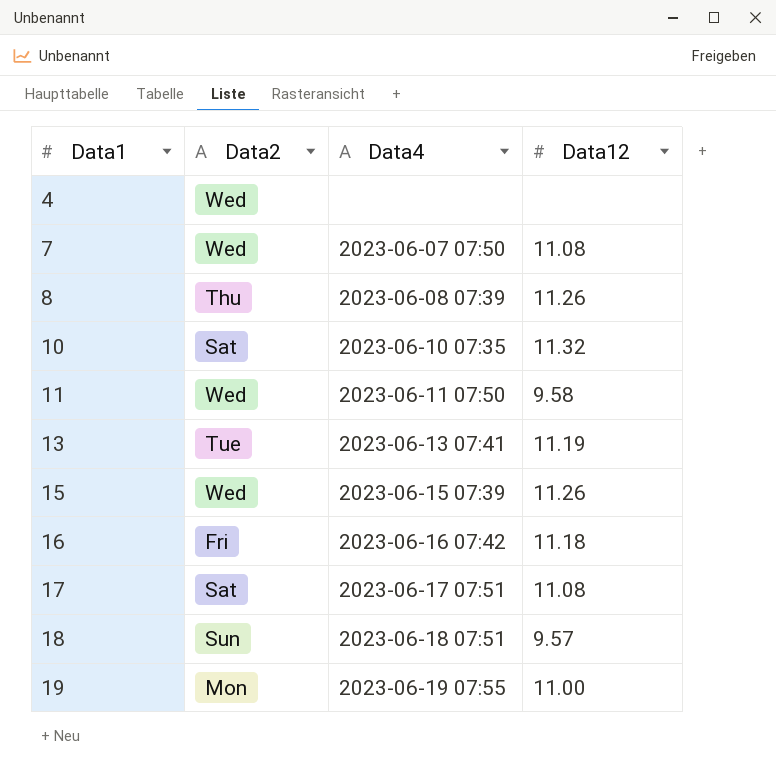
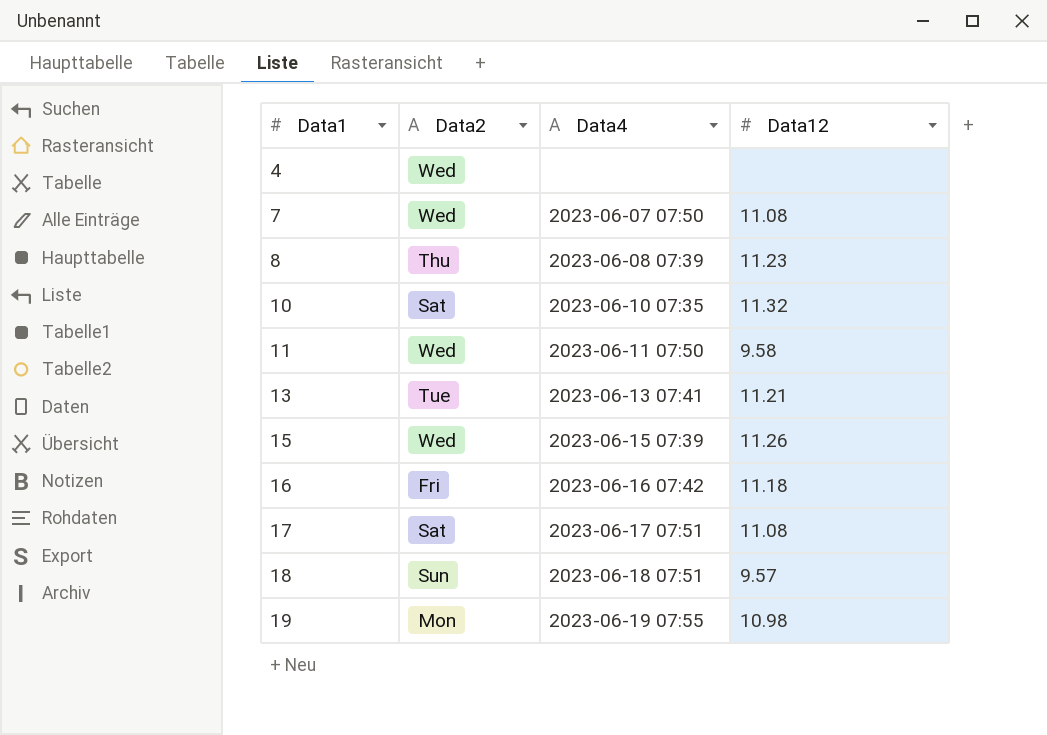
8 | Data12: 11.26 -> 11.23
13 | Data12: 11.19 -> 11.21
19 | Data12: 11.00 -> 10.98

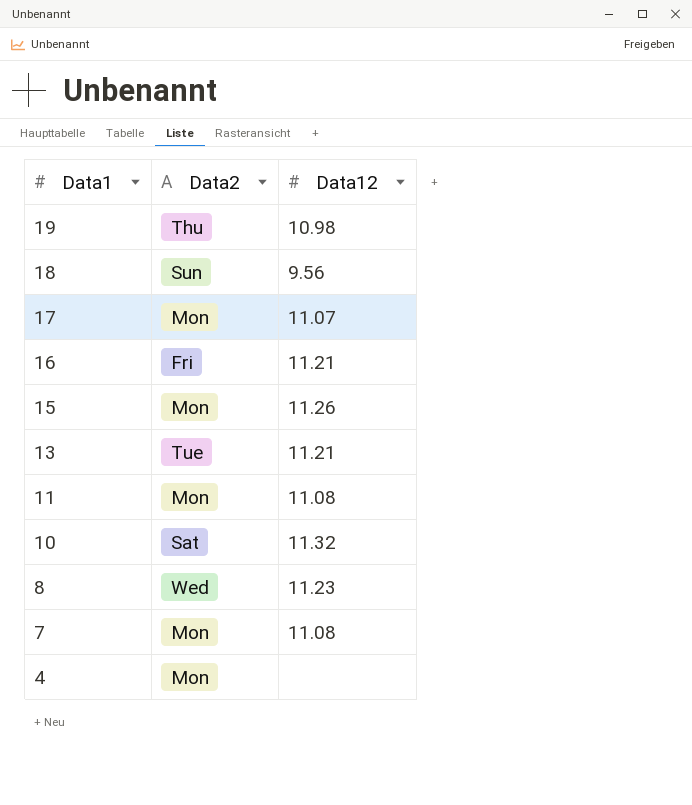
row order: Data1 ascending -> Data1 descending
column Data4 | position: 3 -> none
19 | Data2: Mon -> Thu
18 | Data12: 9.57 -> 9.56
17 | Data2: Sat -> Mon
17 | Data12: 11.08 -> 11.07
16 | Data12: 11.18 -> 11.21
15 | Data2: Wed -> Mon
11 | Data2: Wed -> Mon
11 | Data12: 9.58 -> 11.08
8 | Data2: Thu -> Wed
7 | Data2: Wed -> Mon
4 | Data2: Wed -> Mon

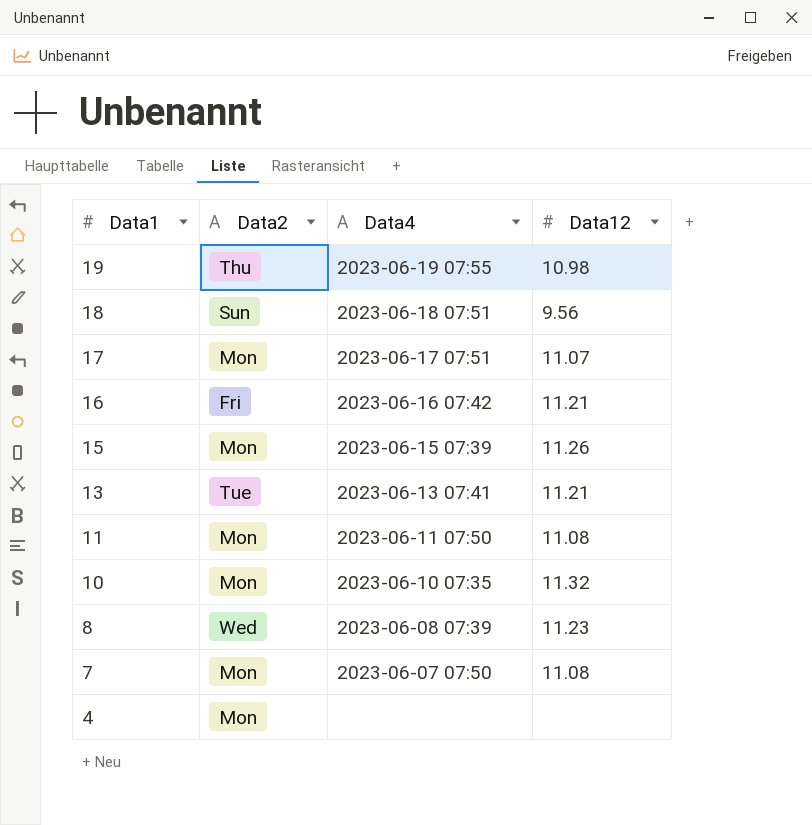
column Data4 | position: none -> 3
10 | Data2: Sat -> Mon

